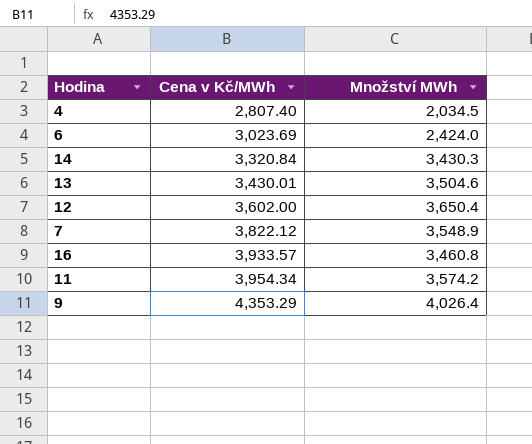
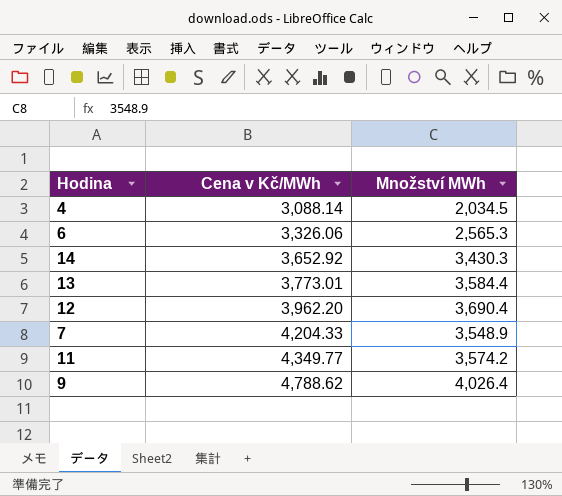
row 16: 3,933.57 | 3,460.8 -> none
4 | Cena v Kč/MWh: 2,807.40 -> 3,088.14
6 | Cena v Kč/MWh: 3,023.69 -> 3,326.06
6 | Množství MWh: 2,424.0 -> 2,565.3
14 | Cena v Kč/MWh: 3,320.84 -> 3,652.92
13 | Cena v Kč/MWh: 3,430.01 -> 3,773.01
13 | Množství MWh: 3,504.6 -> 3,584.4
12 | Cena v Kč/MWh: 3,602.00 -> 3,962.20
12 | Množství MWh: 3,650.4 -> 3,690.4
7 | Cena v Kč/MWh: 3,822.12 -> 4,204.33
11 | Cena v Kč/MWh: 3,954.34 -> 4,349.77
9 | Cena v Kč/MWh: 4,353.29 -> 4,788.62

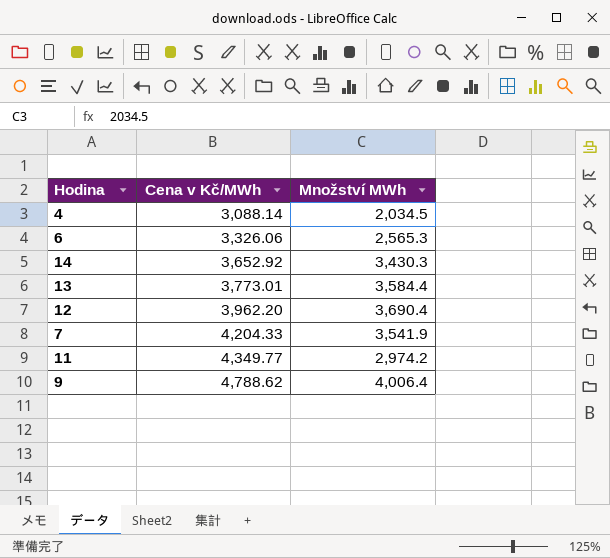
7 | Množství MWh: 3,548.9 -> 3,541.9
11 | Množství MWh: 3,574.2 -> 2,974.2
9 | Množství MWh: 4,026.4 -> 4,006.4

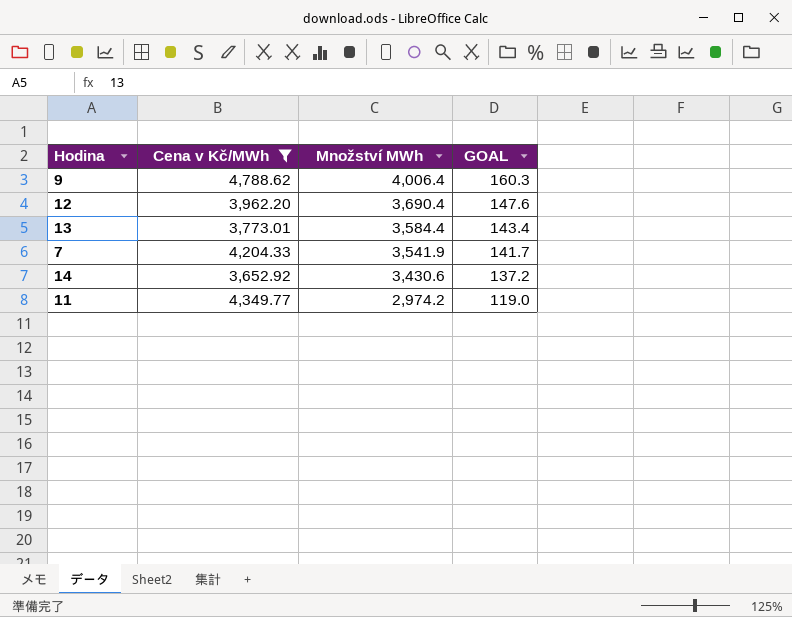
filter: none -> Cena v Kč/MWh >= 3,652.92
row order: Cena v Kč/MWh ascending -> Množství MWh descending
column GOAL | formula: none -> [Množství MWh] * 0.04
14 | Množství MWh: 3,430.3 -> 3,430.6

